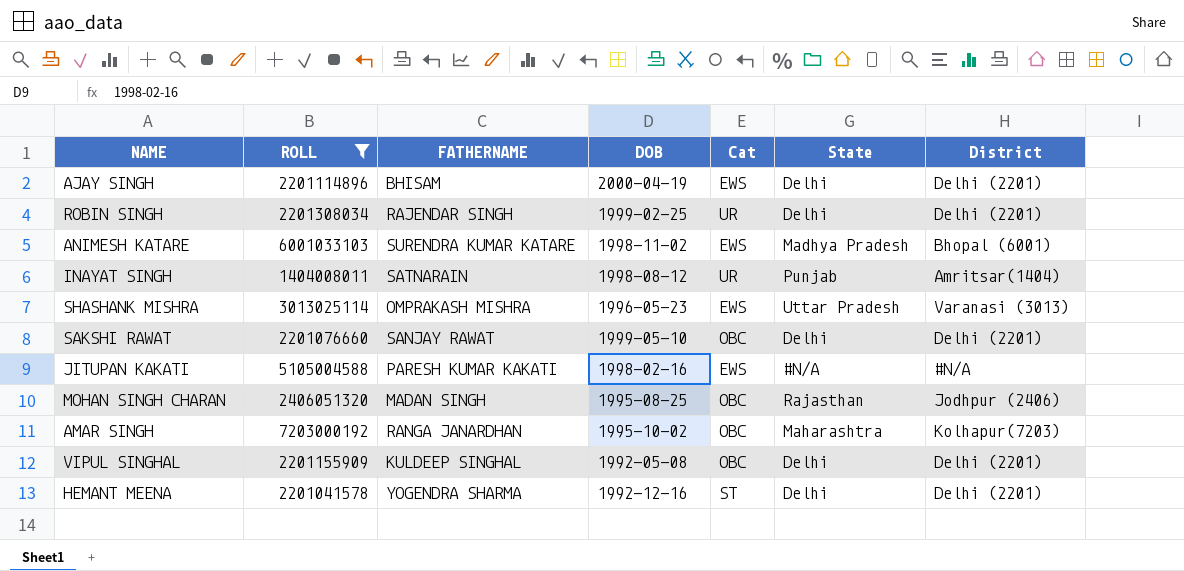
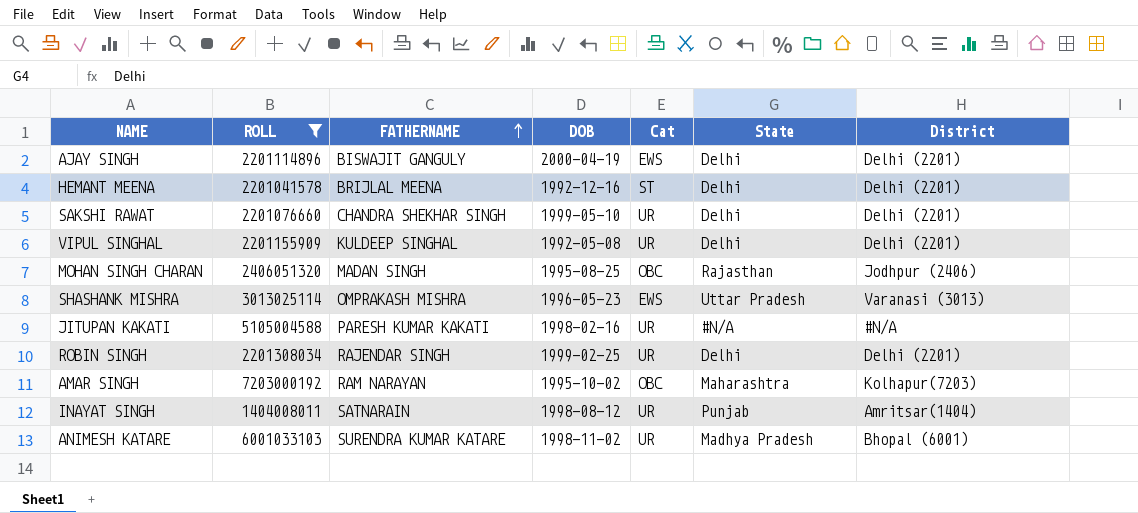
row order: none -> FATHERNAME ascending
AJAY SINGH | FATHERNAME: BHISAM -> BISWAJIT GANGULY
HEMANT MEENA | FATHERNAME: YOGENDRA SHARMA -> BRIJLAL MEENA
SAKSHI RAWAT | FATHERNAME: SANJAY RAWAT -> CHANDRA SHEKHAR SINGH
SAKSHI RAWAT | Cat: OBC -> UR
VIPUL SINGHAL | Cat: OBC -> UR
JITUPAN KAKATI | Cat: EWS -> UR
AMAR SINGH | FATHERNAME: RANGA JANARDHAN -> RAM NARAYAN
ANIMESH KATARE | Cat: EWS -> UR

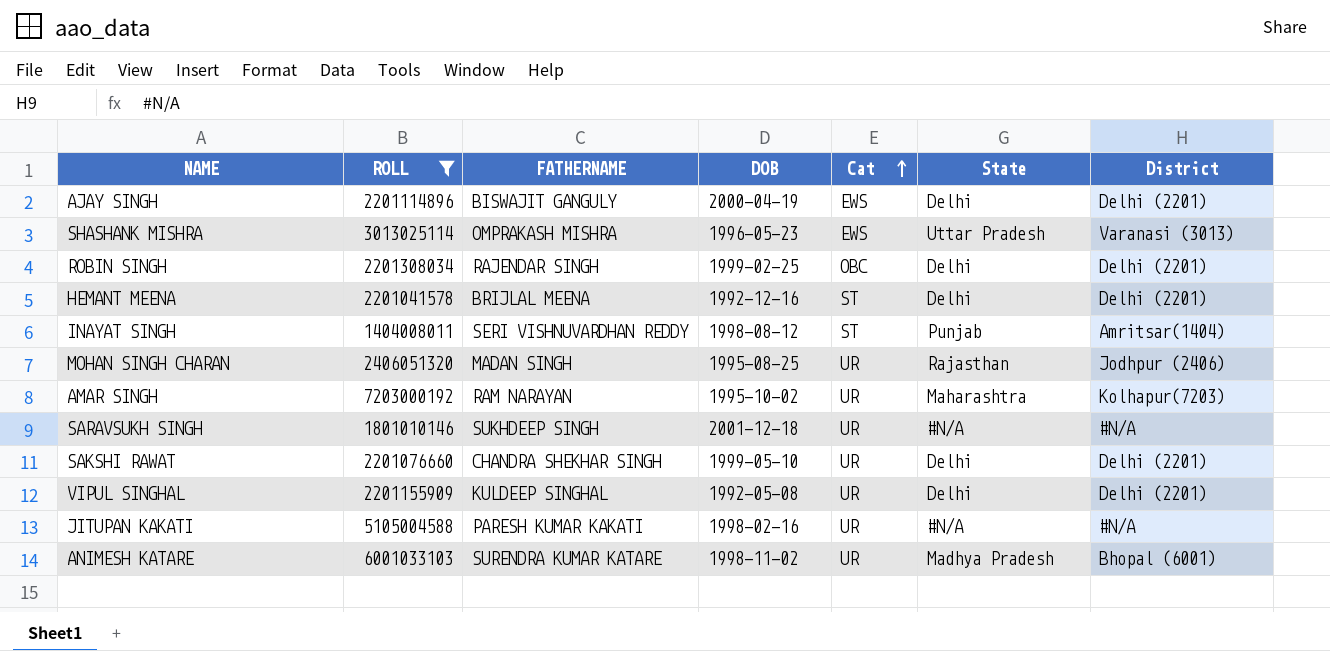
row order: FATHERNAME ascending -> Cat ascending
ROBIN SINGH | Cat: UR -> OBC
INAYAT SINGH | FATHERNAME: SATNARAIN -> SERI VISHNUVARDHAN REDDY
INAYAT SINGH | Cat: UR -> ST
MOHAN SINGH CHARAN | Cat: OBC -> UR
AMAR SINGH | Cat: OBC -> UR
row SARAVSUKH SINGH: none -> 1801010146 | SUKHDEEP SINGH | 2001-12-18 | UR | #N/A | #N/A

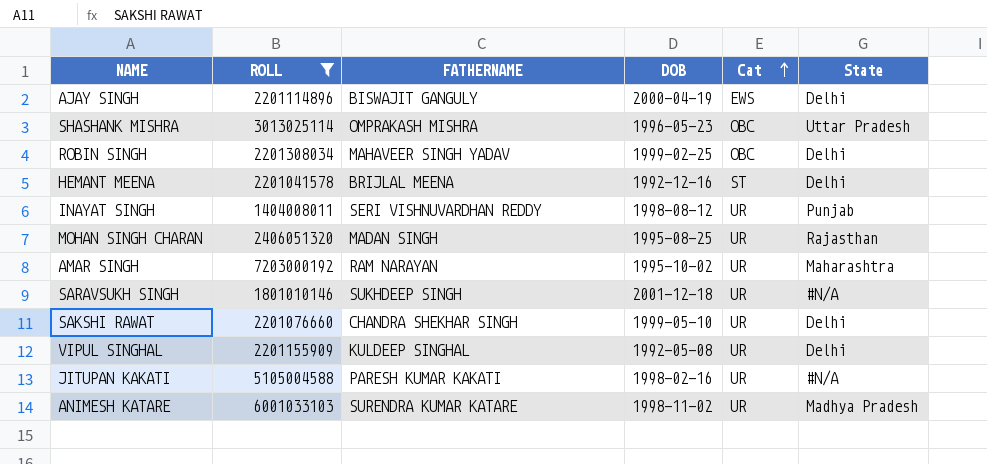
column District | position: 7 -> none
SHASHANK MISHRA | Cat: EWS -> OBC
ROBIN SINGH | FATHERNAME: RAJENDAR SINGH -> MAHAVEER SINGH YADAV
INAYAT SINGH | Cat: ST -> UR

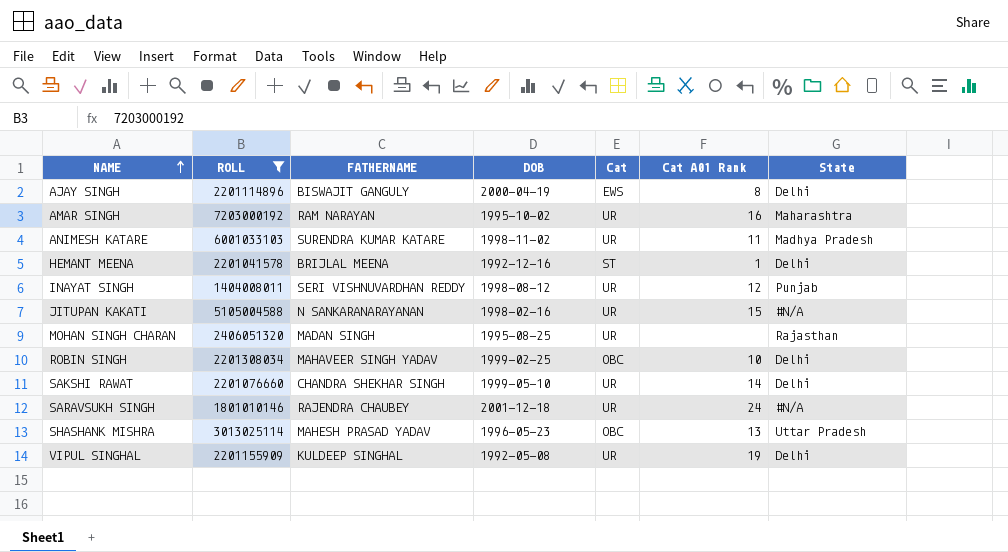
row order: Cat ascending -> NAME ascending
column Cat A01 Rank | position: none -> 6
JITUPAN KAKATI | FATHERNAME: PARESH KUMAR KAKATI -> N SANKARANARAYANAN
SARAVSUKH SINGH | FATHERNAME: SUKHDEEP SINGH -> RAJENDRA CHAUBEY
SHASHANK MISHRA | FATHERNAME: OMPRAKASH MISHRA -> MAHESH PRASAD YADAV

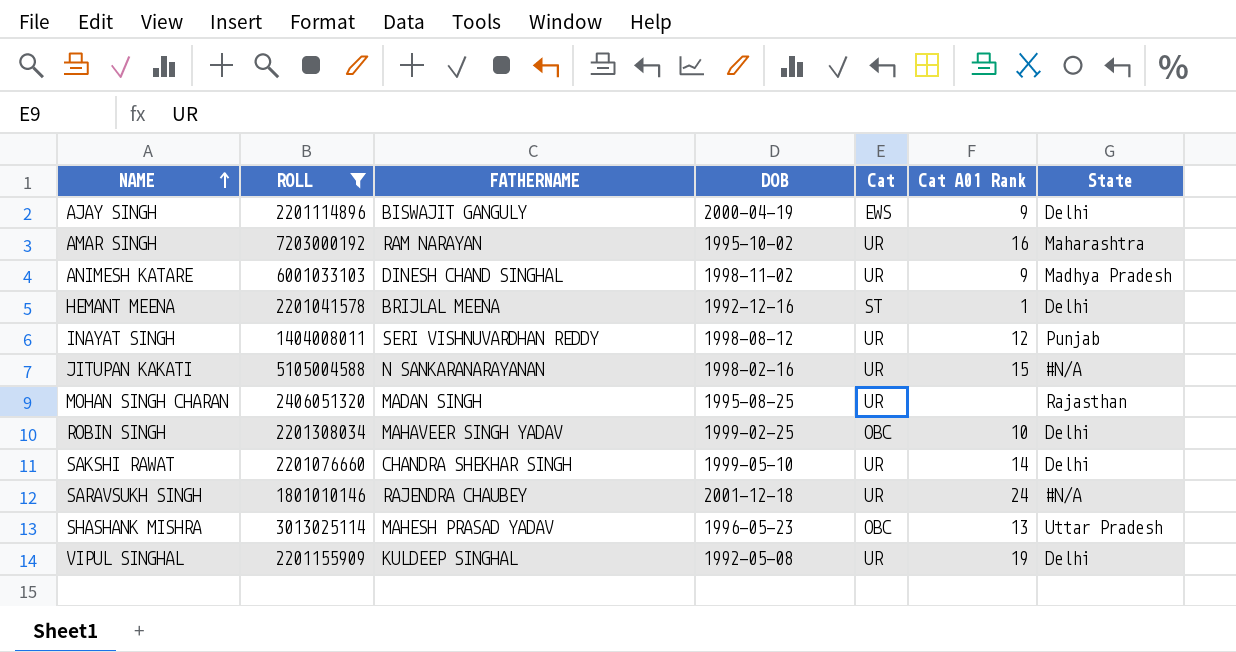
AJAY SINGH | Cat A01 Rank: 8 -> 9
ANIMESH KATARE | FATHERNAME: SURENDRA KUMAR KATARE -> DINESH CHAND SINGHAL
ANIMESH KATARE | Cat A01 Rank: 11 -> 9

